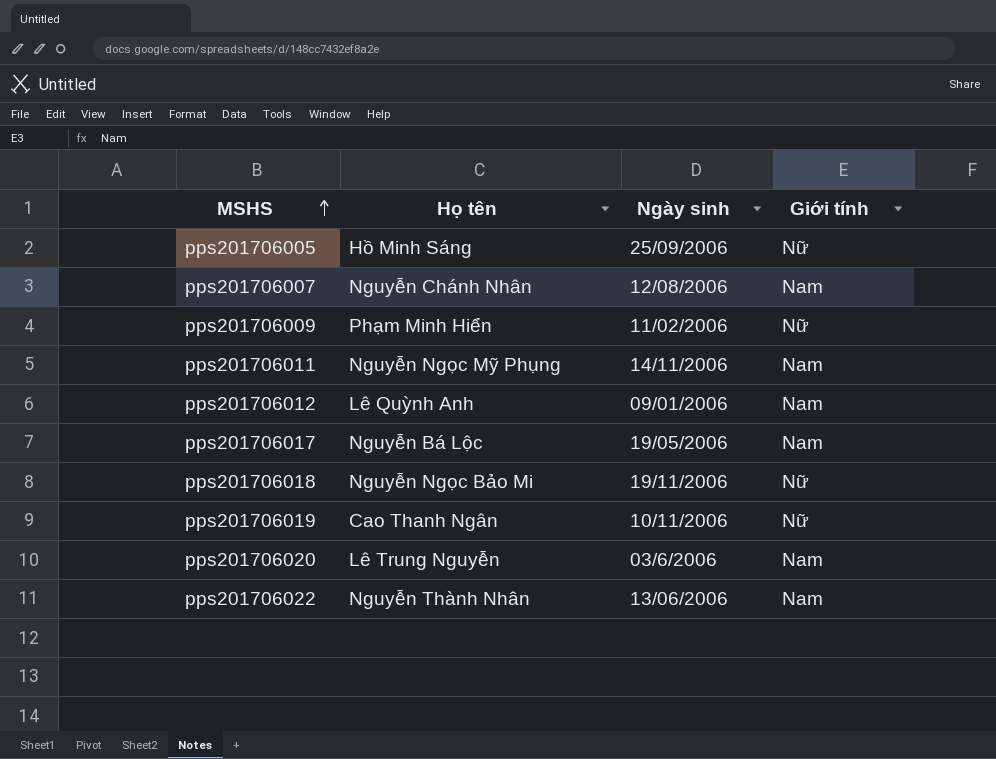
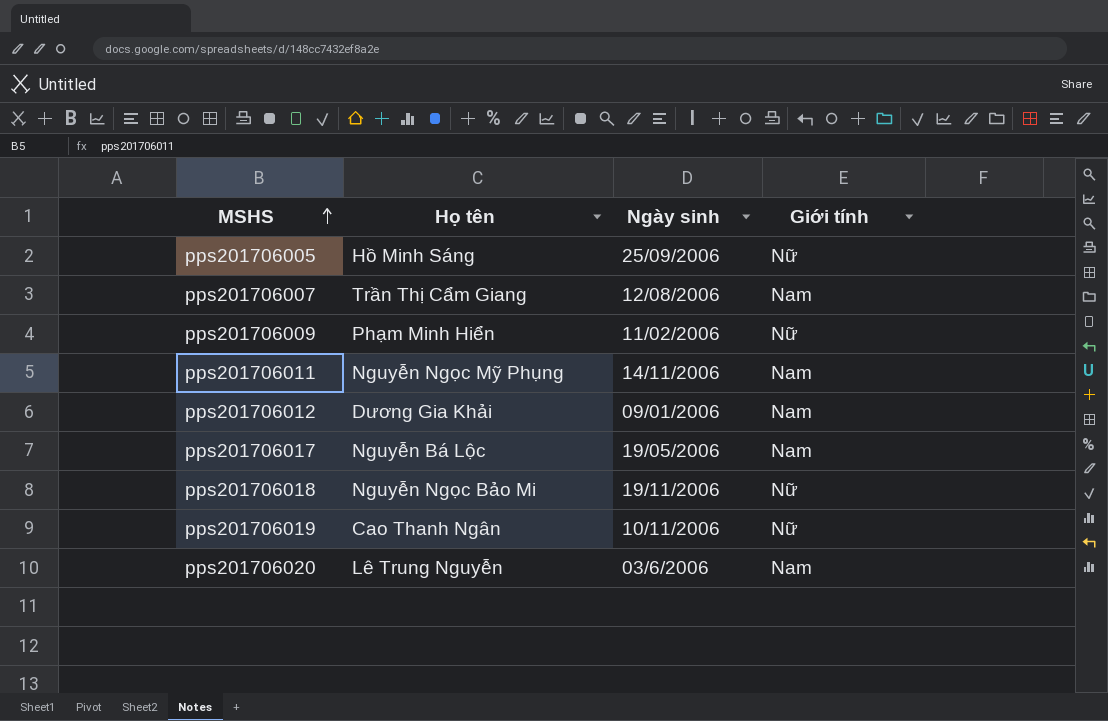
row pps201706022: Nguyễn Thành Nhân | 13/06/2006 | Nam -> none
pps201706007 | Họ tên: Nguyễn Chánh Nhân -> Trần Thị Cẩm Giang
pps201706012 | Họ tên: Lê Quỳnh Anh -> Dương Gia Khải

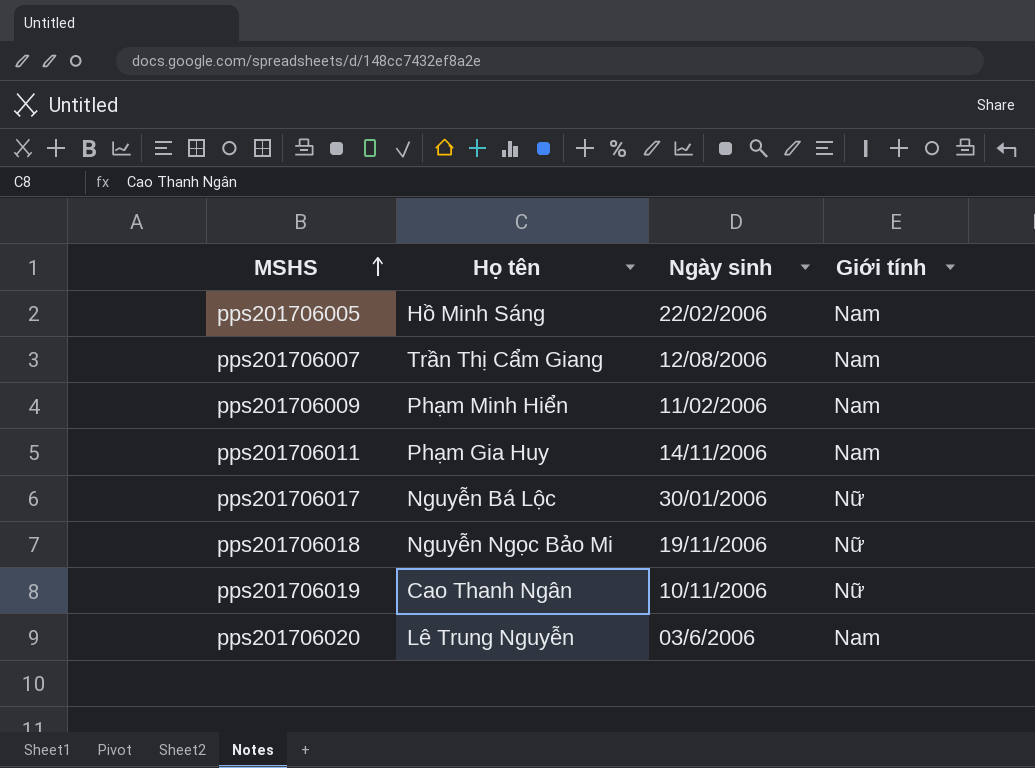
row pps201706012: Dương Gia Khải | 09/01/2006 | Nam -> none
pps201706005 | Ngày sinh: 25/09/2006 -> 22/02/2006
pps201706005 | Giới tính: Nữ -> Nam
pps201706009 | Giới tính: Nữ -> Nam
pps201706011 | Họ tên: Nguyễn Ngọc Mỹ Phụng -> Phạm Gia Huy
pps201706017 | Ngày sinh: 19/05/2006 -> 30/01/2006
pps201706017 | Giới tính: Nam -> Nữ

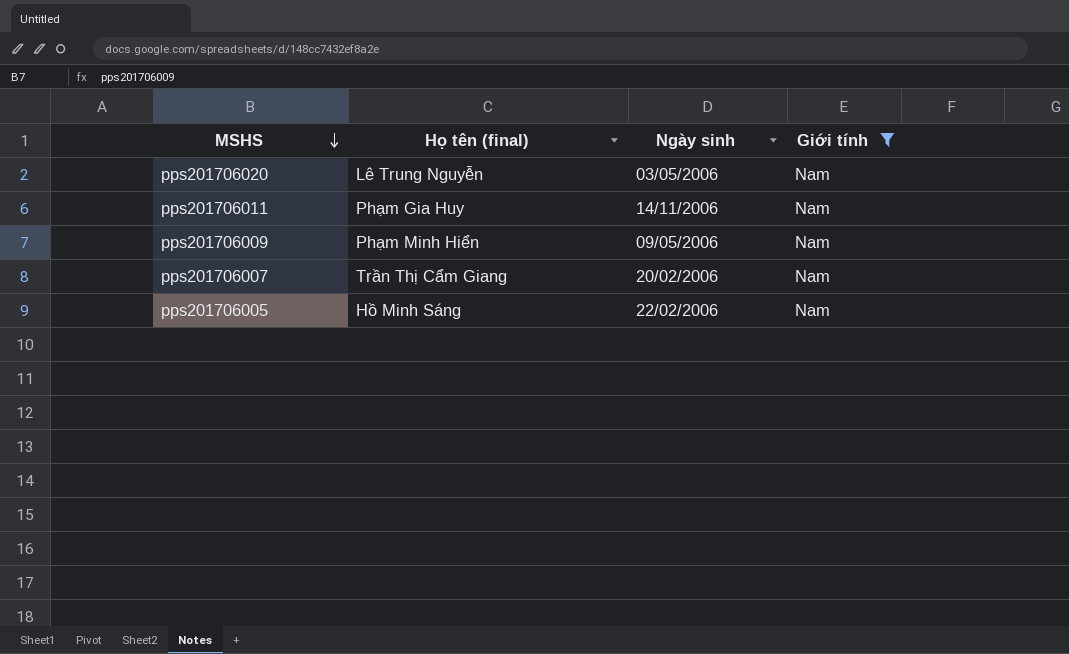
filter: none -> Giới tính = Nam
row order: MSHS ascending -> MSHS descending
column name: Họ tên -> Họ tên (final)
pps201706020 | Ngày sinh: 03/6/2006 -> 03/05/2006
pps201706009 | Ngày sinh: 11/02/2006 -> 09/05/2006
pps201706007 | Ngày sinh: 12/08/2006 -> 20/02/2006

